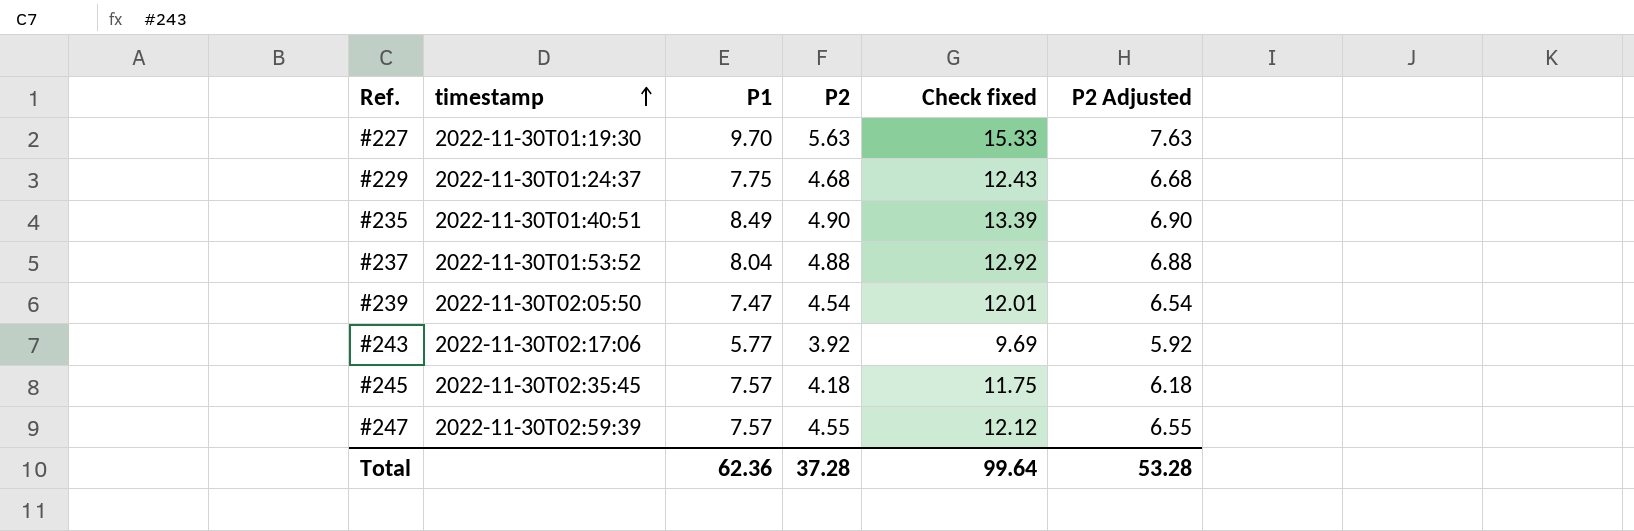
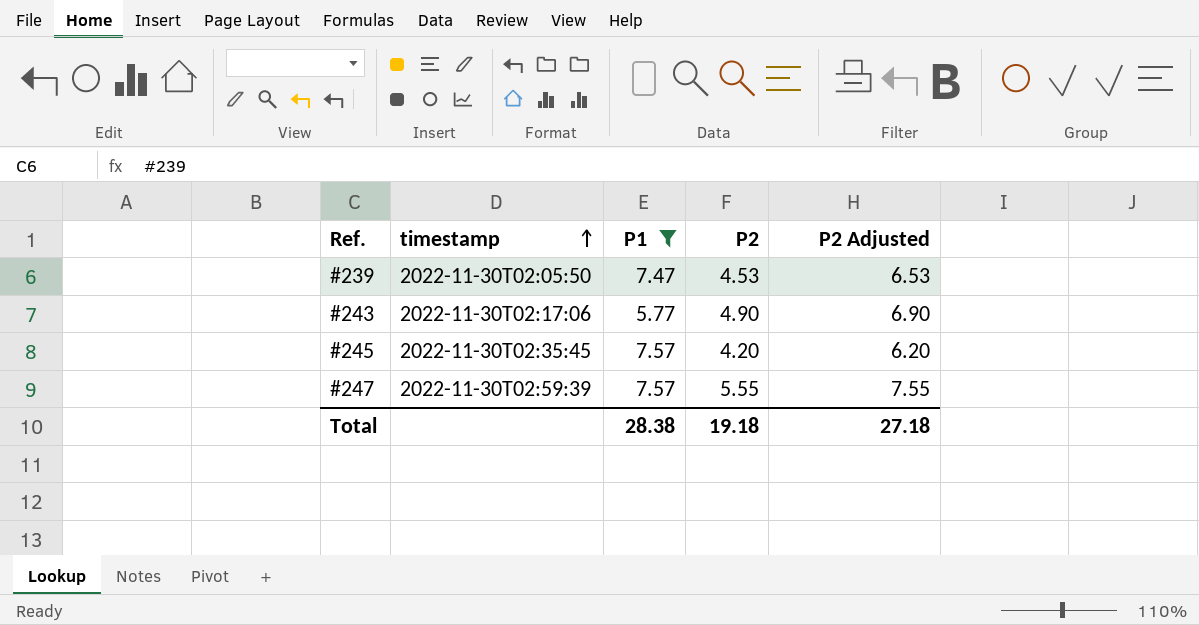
filter: none -> P1 <= 7.57
column Check fixed | formula: [P1] + [P2] -> none
#239 | P2: 4.54 -> 4.53
#239 | P2 Adjusted: 6.54 -> 6.53
#243 | P2: 3.92 -> 4.90
#243 | P2 Adjusted: 5.92 -> 6.90
#245 | P2: 4.18 -> 4.20
#245 | P2 Adjusted: 6.18 -> 6.20
#247 | P2: 4.55 -> 5.55
#247 | P2 Adjusted: 6.55 -> 7.55
Total | P1: 62.36 -> 28.38
Total | P2: 37.28 -> 19.18
Total | P2 Adjusted: 53.28 -> 27.18

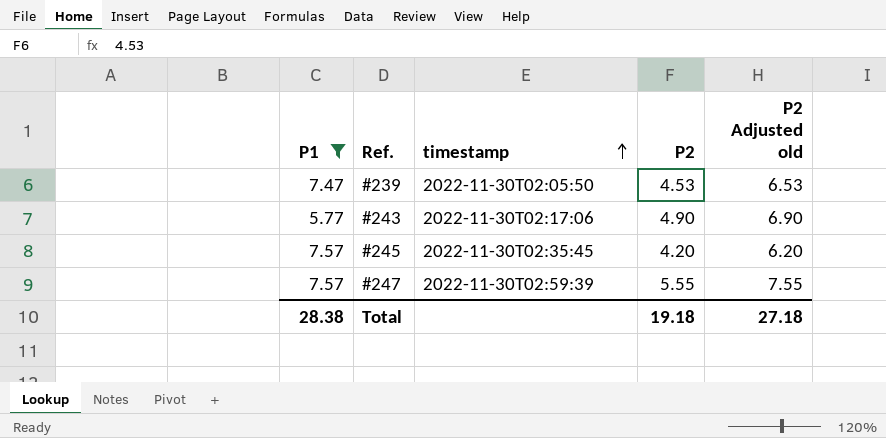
column P1 | position: 3 -> 1
column name: P2 Adjusted -> P2 Adjusted old

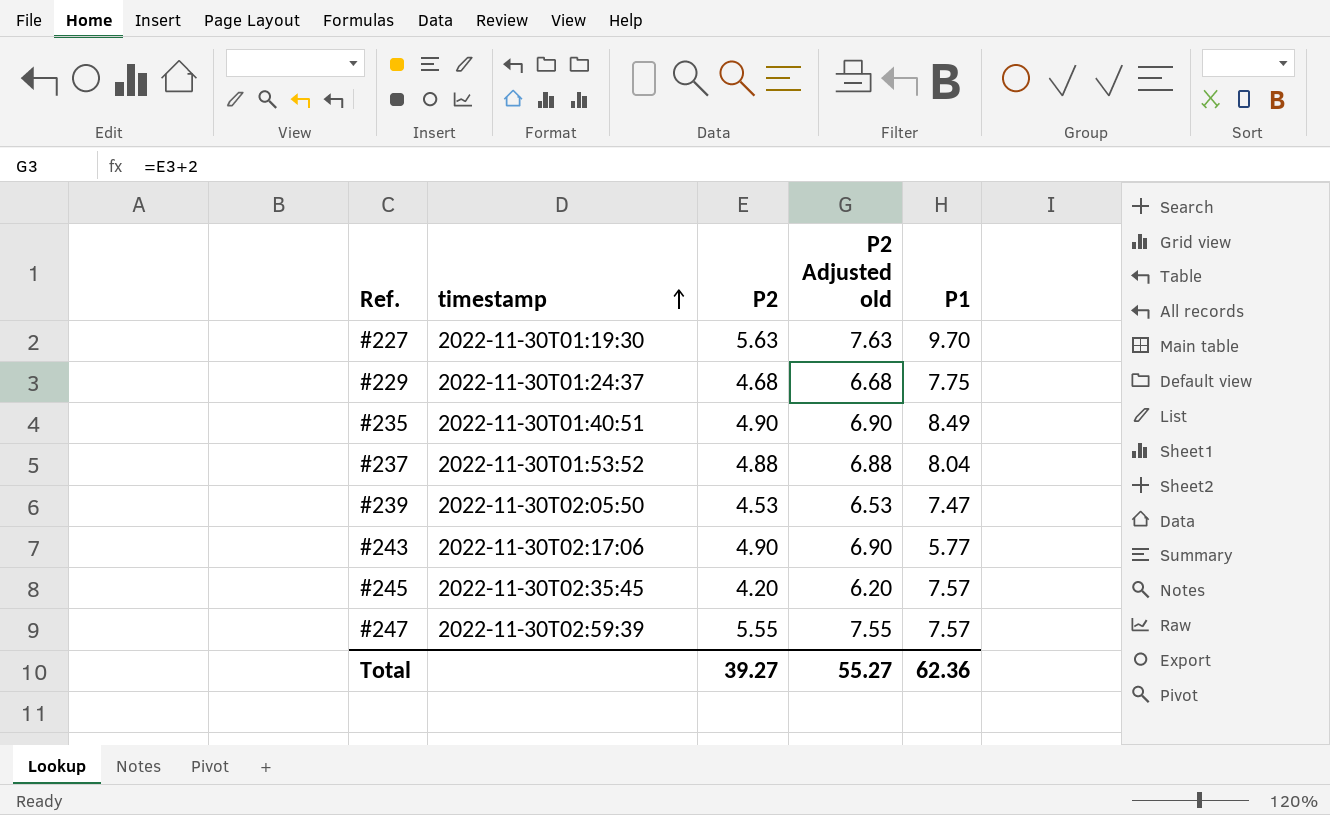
filter: P1 <= 7.57 -> none
column P1 | position: 1 -> 5
Total | P2: 19.18 -> 39.27
Total | P2 Adjusted old: 27.18 -> 55.27
Total | P1: 28.38 -> 62.36

